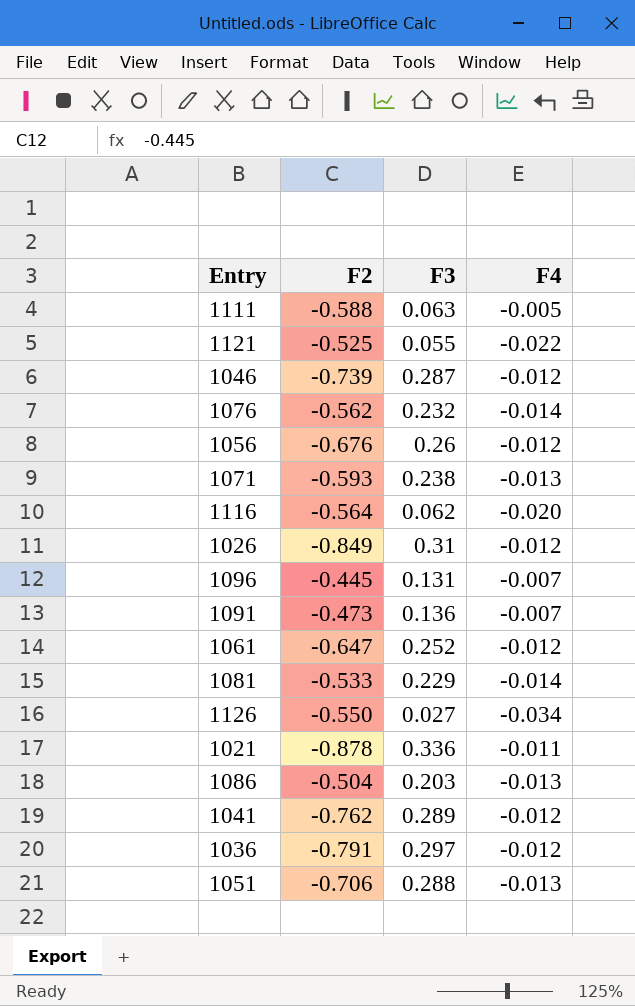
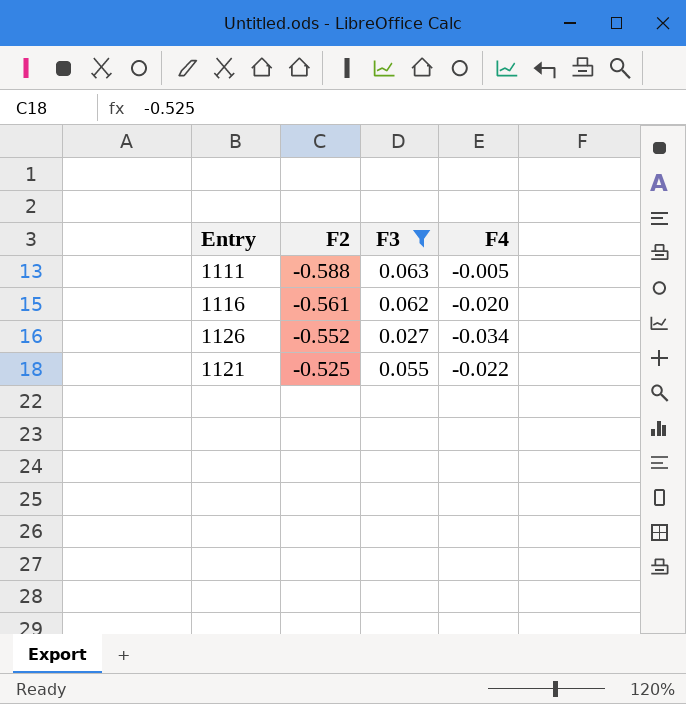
filter: none -> F3 <= 0.063
row order: none -> F2 ascending
1116 | F2: -0.564 -> -0.561
1126 | F2: -0.550 -> -0.552

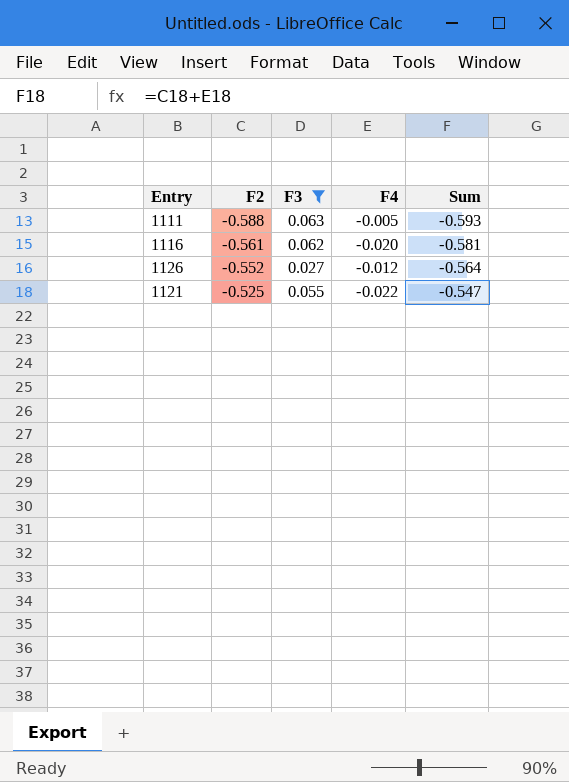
column Sum | formula: none -> [F2] + [F4]
1126 | F4: -0.034 -> -0.012

